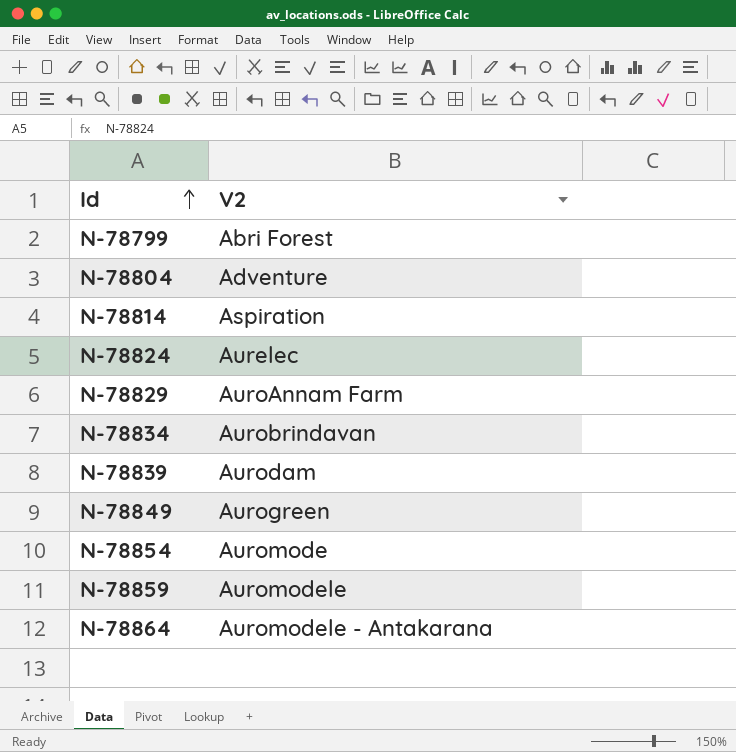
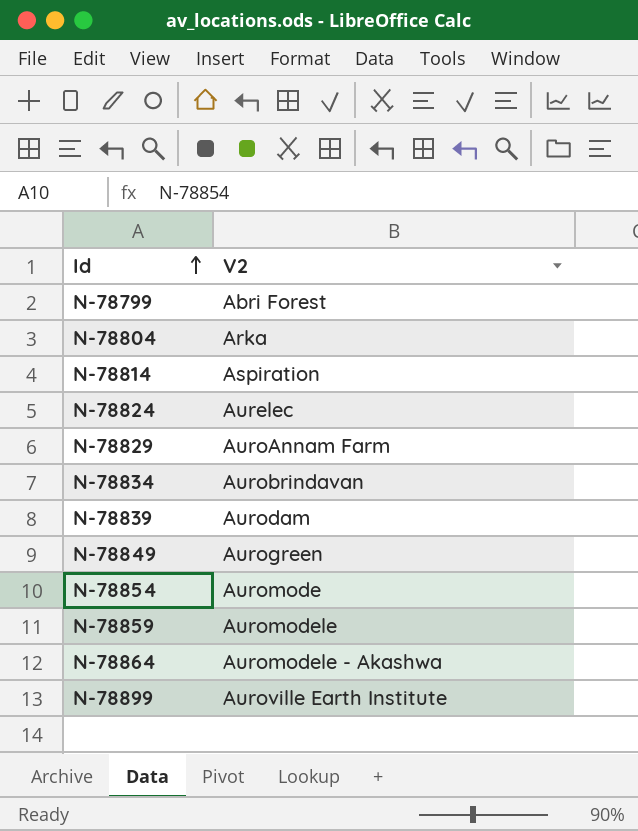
N-78804 | V2: Adventure -> Arka
N-78864 | V2: Auromodele - Antakarana -> Auromodele - Akashwa
row N-78899: none -> Auroville Earth Institute

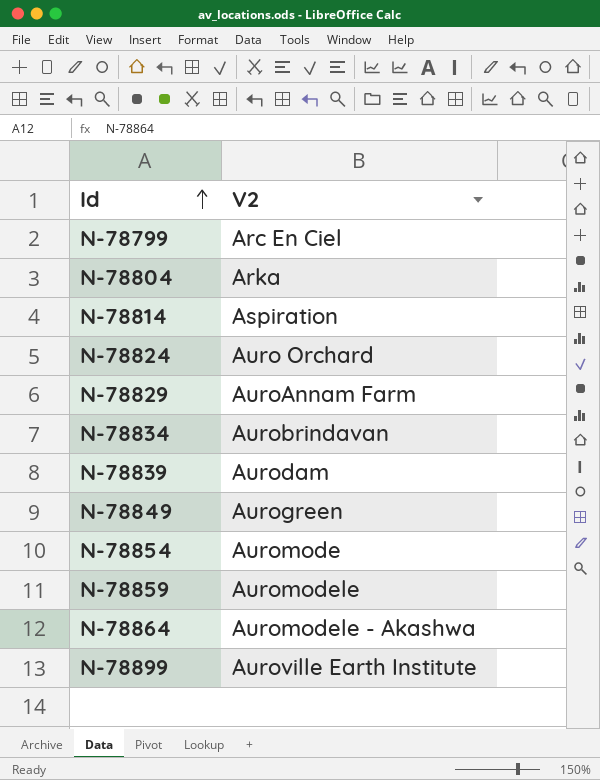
N-78799 | V2: Abri Forest -> Arc En Ciel
N-78824 | V2: Aurelec -> Auro Orchard

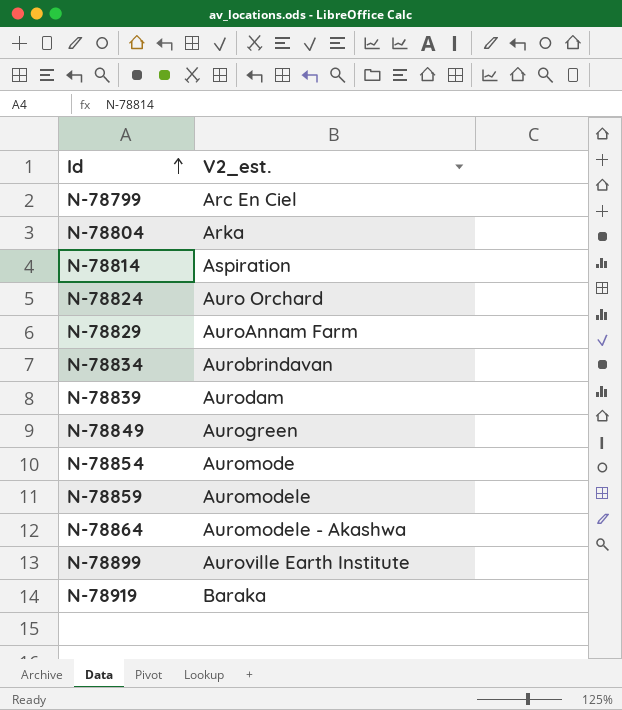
column name: V2 -> V2_est.
row N-78919: none -> Baraka

